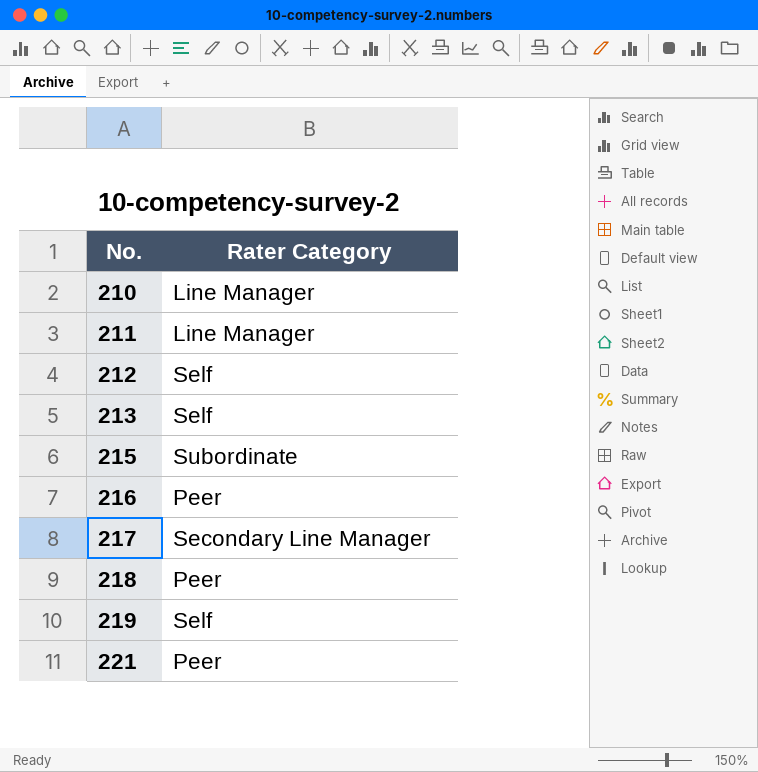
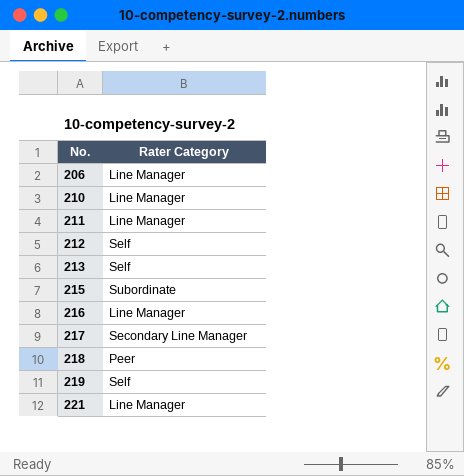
row 206: none -> Line Manager
216 | Rater Category: Peer -> Line Manager
221 | Rater Category: Peer -> Line Manager

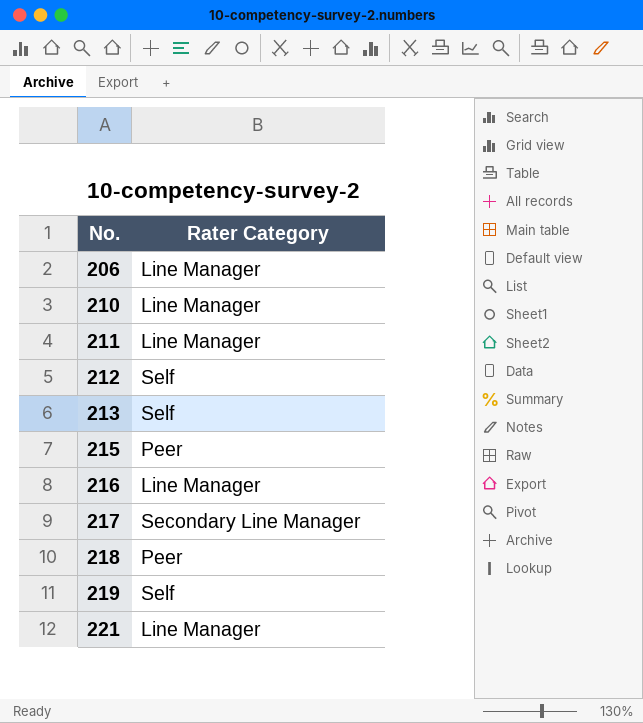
215 | Rater Category: Subordinate -> Peer

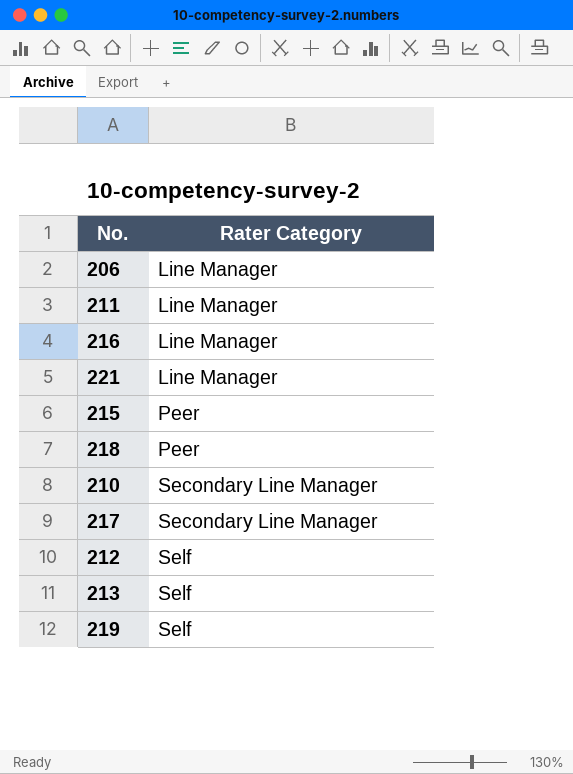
row order: No. ascending -> Rater Category ascending
210 | Rater Category: Line Manager -> Secondary Line Manager

